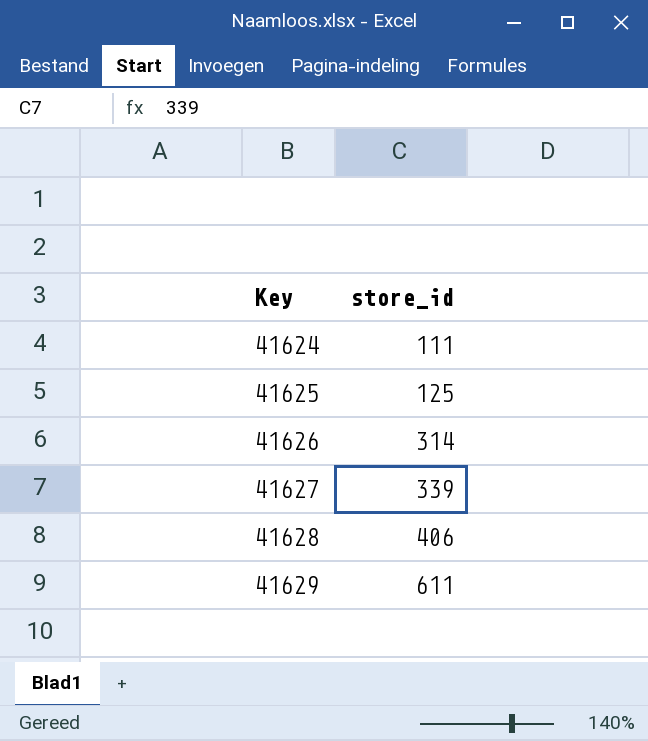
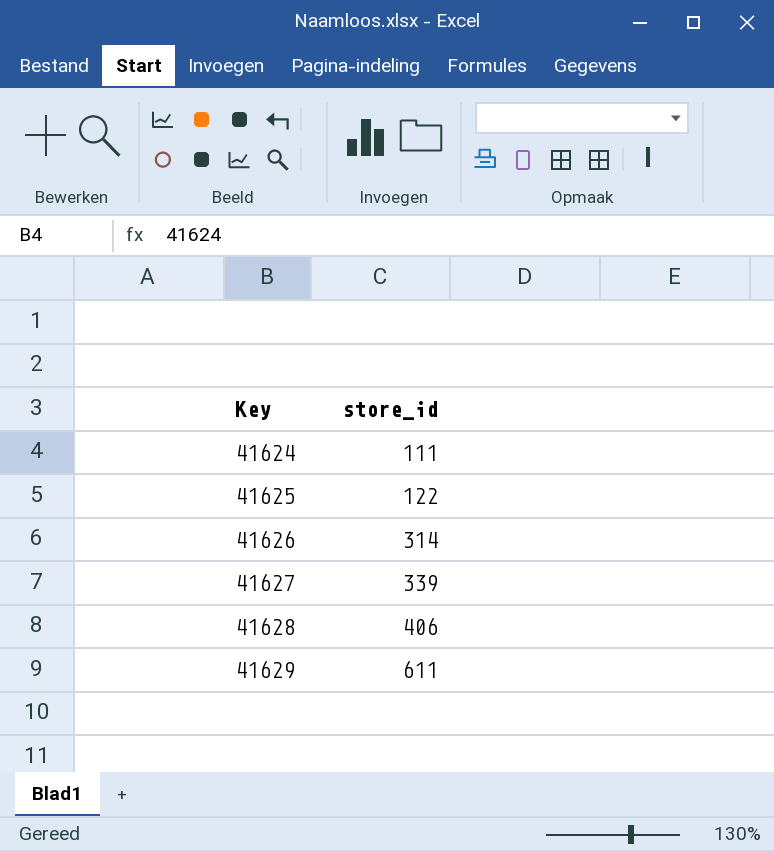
41625 | store_id: 125 -> 122

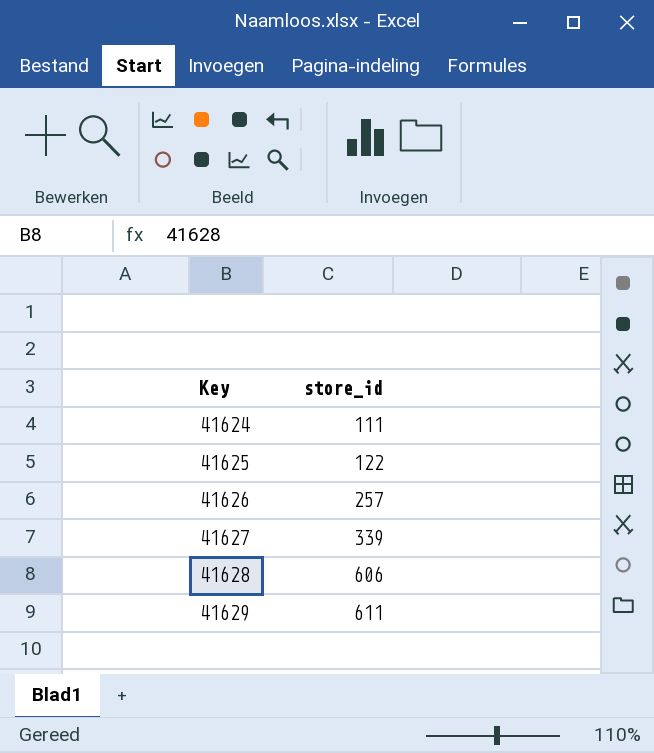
41626 | store_id: 314 -> 257
41628 | store_id: 406 -> 606

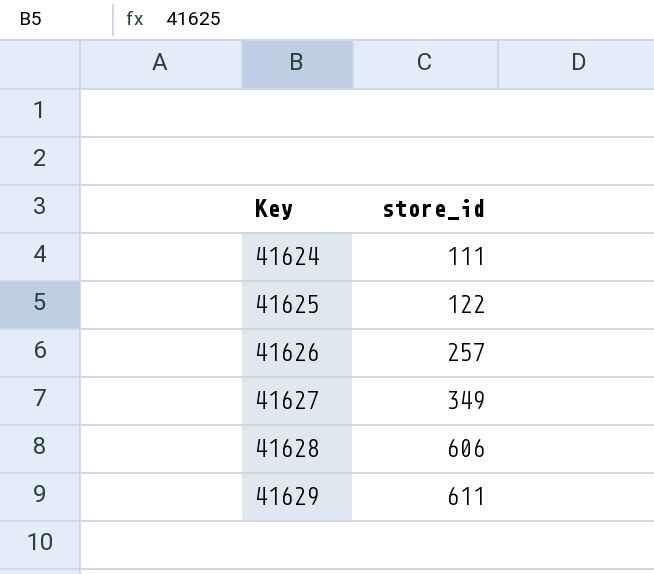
41627 | store_id: 339 -> 349

